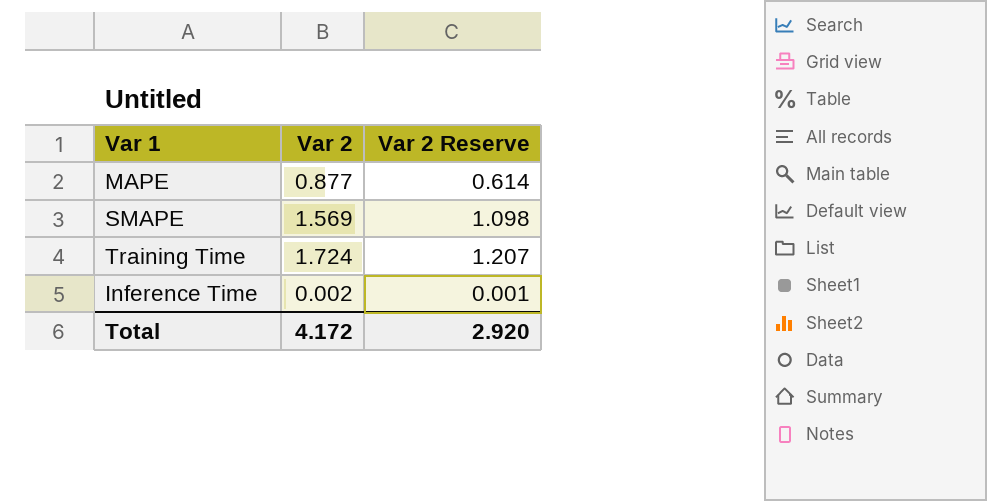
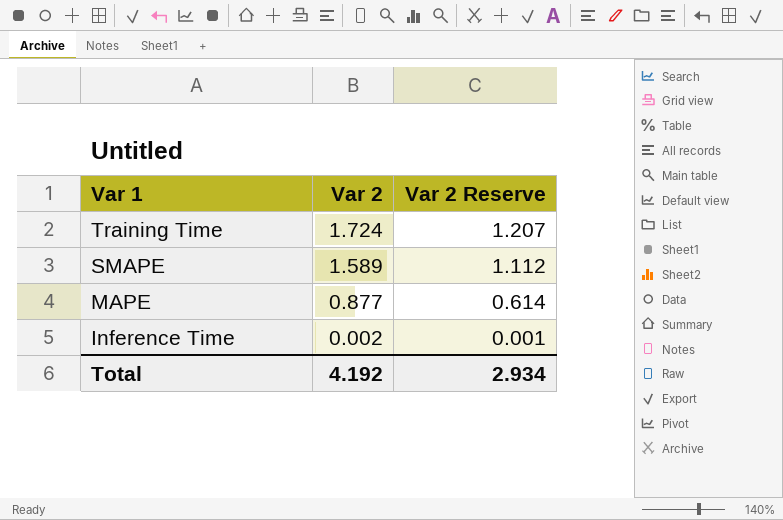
row order: none -> Var 1 descending
SMAPE | Var 2: 1.569 -> 1.589
SMAPE | Var 2 Reserve: 1.098 -> 1.112
Total | Var 2: 4.172 -> 4.192
Total | Var 2 Reserve: 2.920 -> 2.934

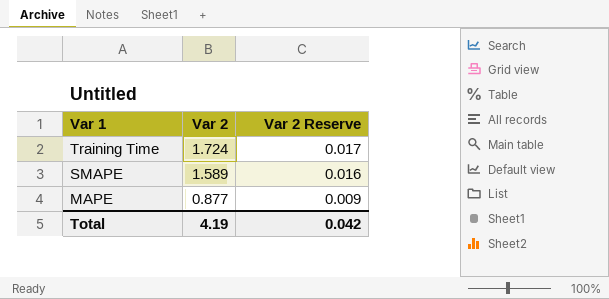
column Var 2 Reserve | formula: [Var 2] * 0.7 -> [Var 2] * 0.01
row Inference Time: 0.002 | 0.001 -> none
Total | Var 2: 4.192 -> 4.19
Total | Var 2 Reserve: 2.934 -> 0.042

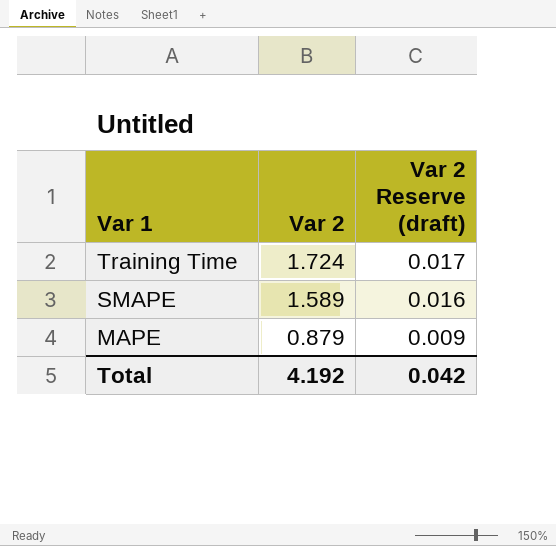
column name: Var 2 Reserve -> Var 2 Reserve (draft)
MAPE | Var 2: 0.877 -> 0.879
Total | Var 2: 4.19 -> 4.192

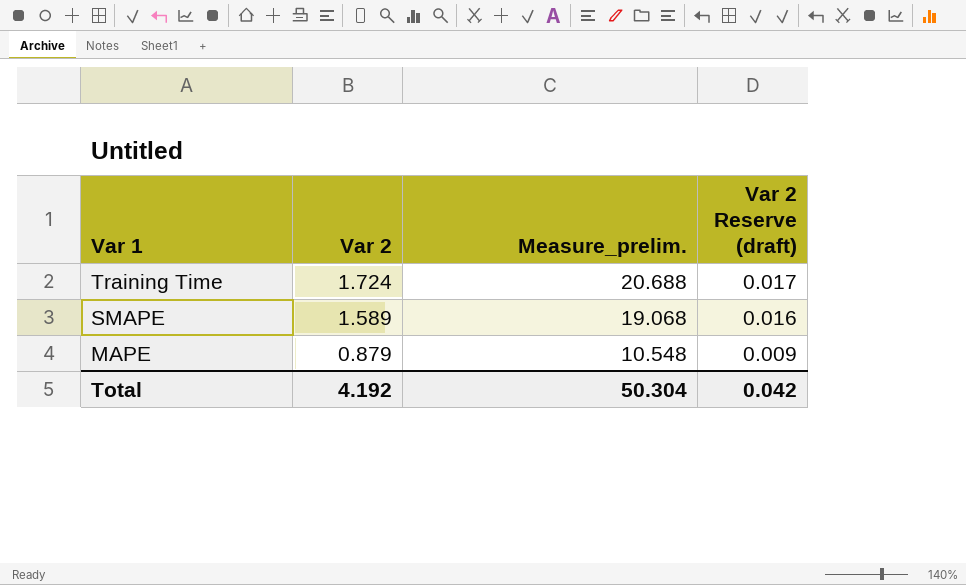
column Measure_prelim. | formula: none -> [Var 2] * 12

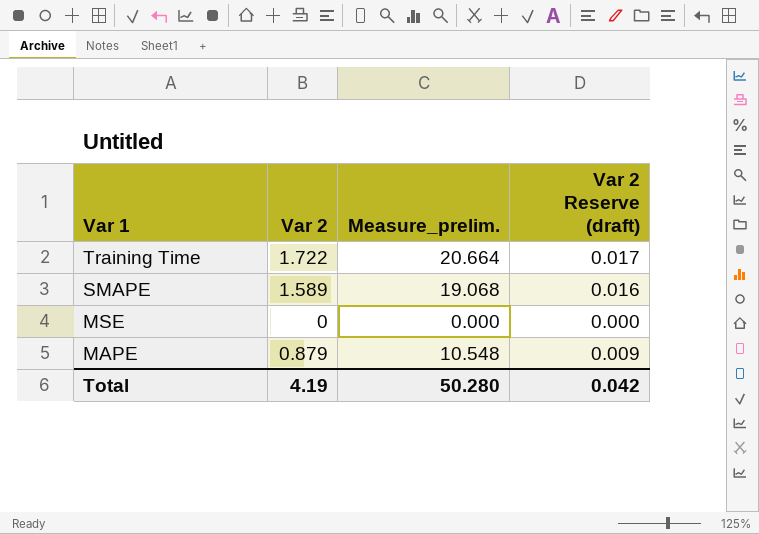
Training Time | Var 2: 1.724 -> 1.722
Training Time | Measure_prelim.: 20.688 -> 20.664
row MSE: none -> 0 | 0.000 | 0.000
Total | Var 2: 4.192 -> 4.19
Total | Measure_prelim.: 50.304 -> 50.280

